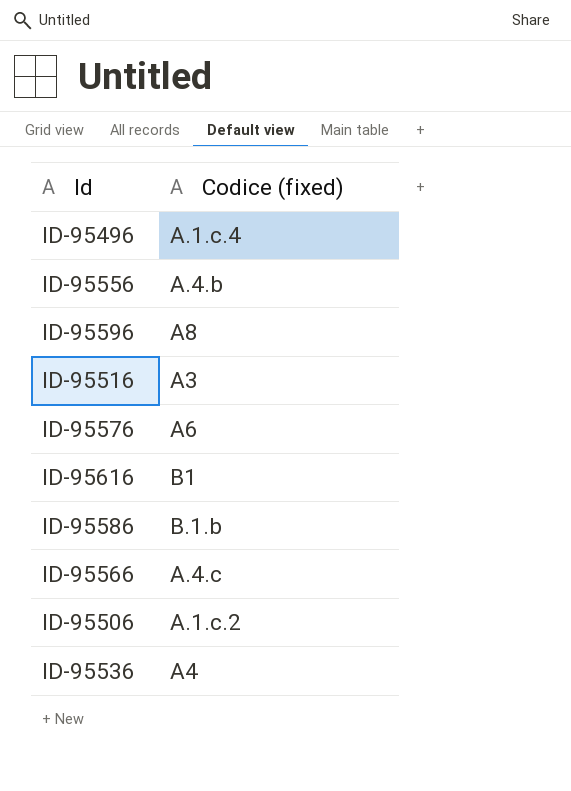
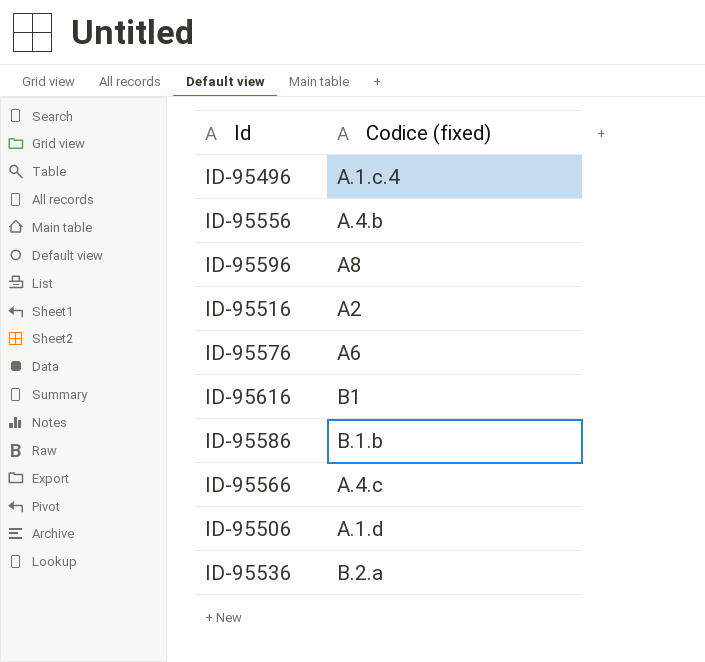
ID-95516 | Codice (fixed): A3 -> A2
ID-95506 | Codice (fixed): A.1.c.2 -> A.1.d
ID-95536 | Codice (fixed): A4 -> B.2.a

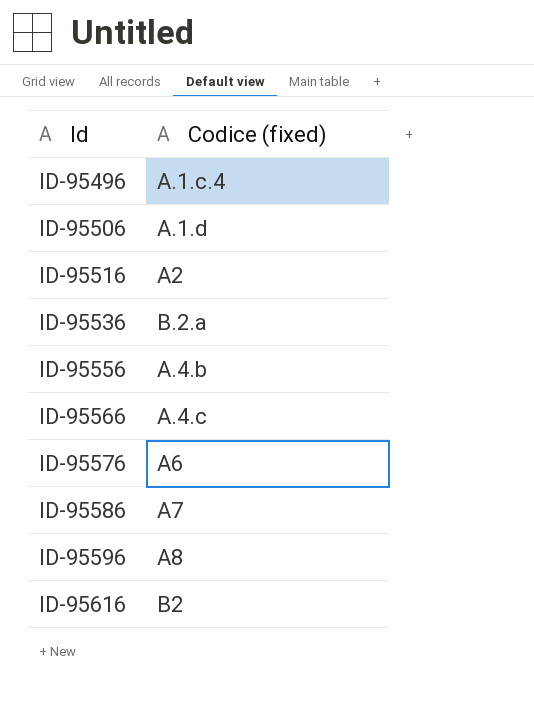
row order: none -> Id ascending
ID-95586 | Codice (fixed): B.1.b -> A7
ID-95616 | Codice (fixed): B1 -> B2

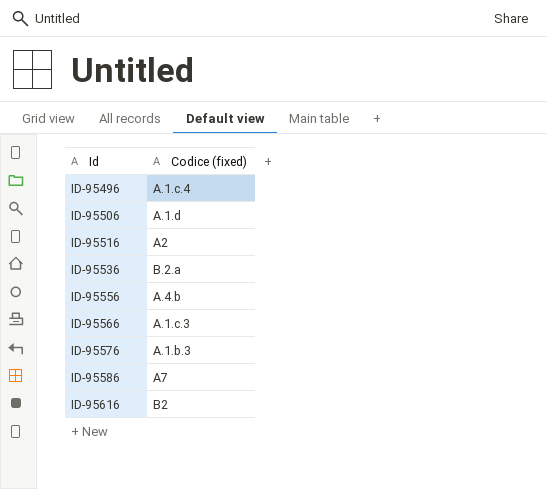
row ID-95596: A8 -> none
ID-95566 | Codice (fixed): A.4.c -> A.1.c.3
ID-95576 | Codice (fixed): A6 -> A.1.b.3

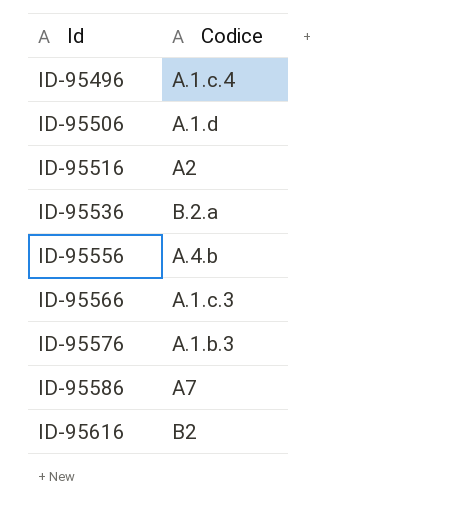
column name: Codice (fixed) -> Codice

